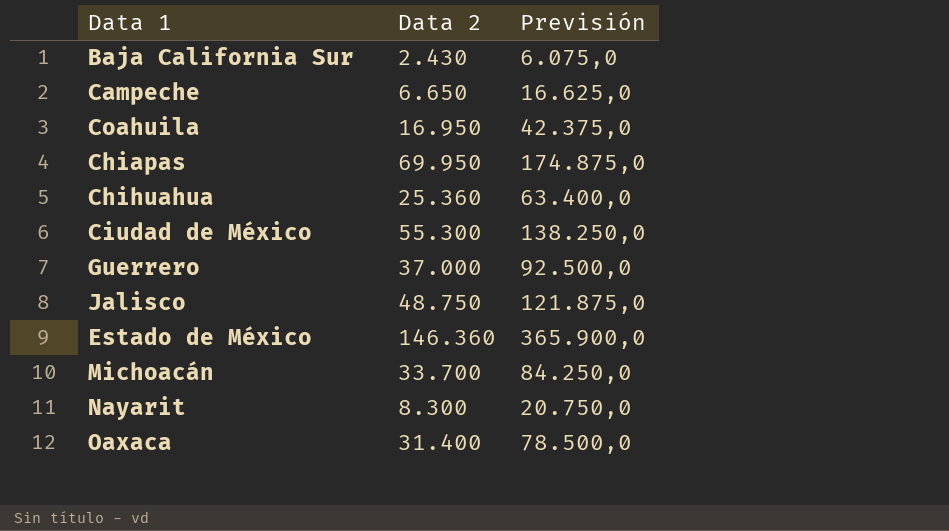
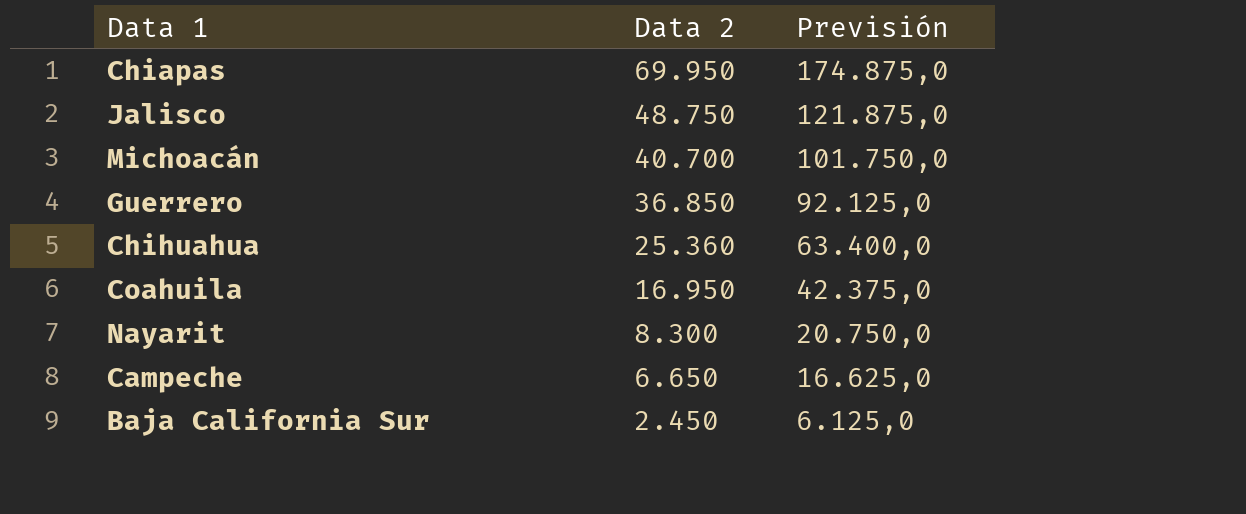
row order: none -> Data 2 descending
row Ciudad de México: 55.300 | 138.250,0 -> none
row Estado de México: 146.360 | 365.900,0 -> none
row Oaxaca: 31.400 | 78.500,0 -> none
Michoacán | Data 2: 33.700 -> 40.700
Michoacán | Previsión: 84.250,0 -> 101.750,0
Guerrero | Data 2: 37.000 -> 36.850
Guerrero | Previsión: 92.500,0 -> 92.125,0
Baja California Sur | Data 2: 2.430 -> 2.450
Baja California Sur | Previsión: 6.075,0 -> 6.125,0

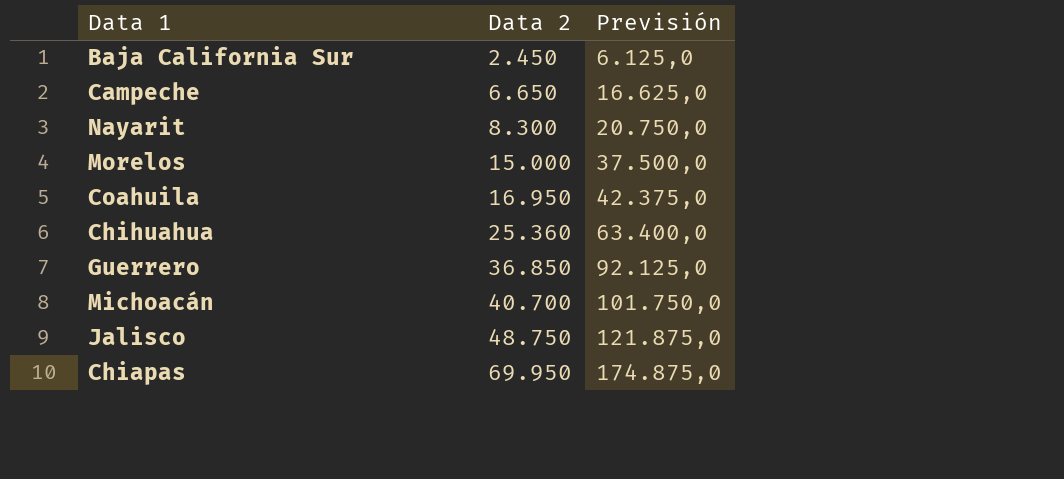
row order: Data 2 descending -> Data 2 ascending
row Morelos: none -> 15.000 | 37.500,0

